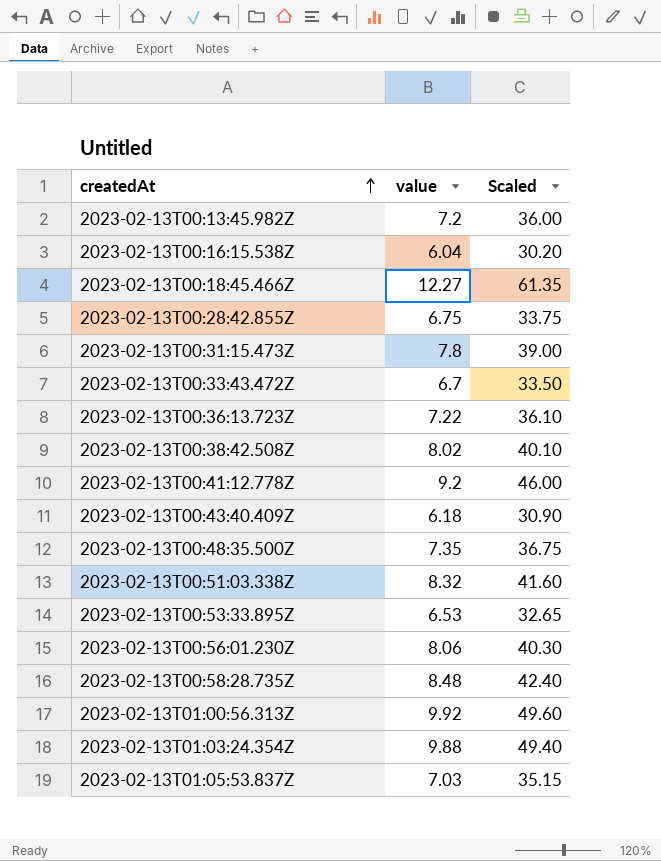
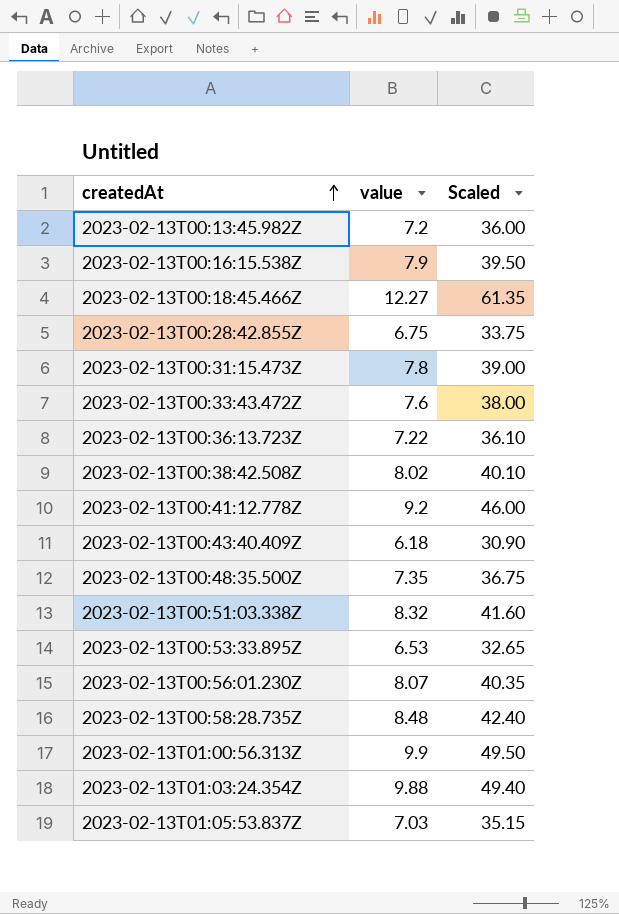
2023-02-13T00:16:15.538Z | value: 6.04 -> 7.9
2023-02-13T00:16:15.538Z | Scaled: 30.20 -> 39.50
2023-02-13T00:33:43.472Z | value: 6.7 -> 7.6
2023-02-13T00:33:43.472Z | Scaled: 33.50 -> 38.00
2023-02-13T00:56:01.230Z | value: 8.06 -> 8.07
2023-02-13T00:56:01.230Z | Scaled: 40.30 -> 40.35
2023-02-13T01:00:56.313Z | value: 9.92 -> 9.9
2023-02-13T01:00:56.313Z | Scaled: 49.60 -> 49.50

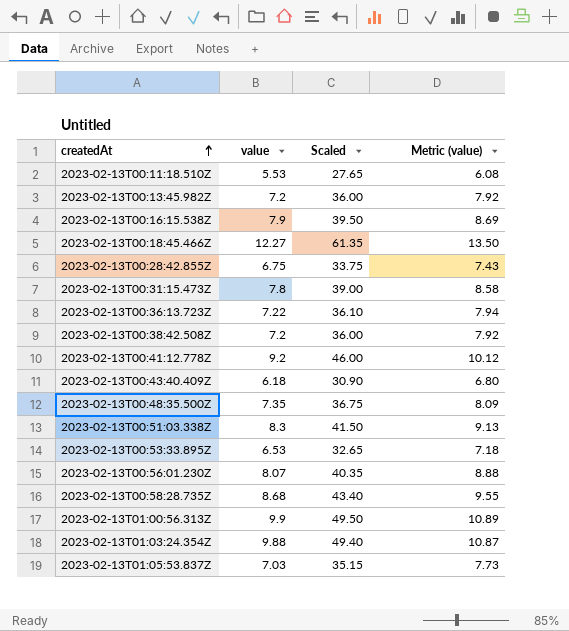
column Metric (value) | formula: none -> [value] * 1.1
row 2023-02-13T00:33:43.472Z: 7.6 | 38.00 -> none
row 2023-02-13T00:11:18.510Z: none -> 5.53 | 27.65 | 6.08
2023-02-13T00:38:42.508Z | value: 8.02 -> 7.2
2023-02-13T00:38:42.508Z | Scaled: 40.10 -> 36.00
2023-02-13T00:51:03.338Z | value: 8.32 -> 8.3
2023-02-13T00:51:03.338Z | Scaled: 41.60 -> 41.50
2023-02-13T00:58:28.735Z | value: 8.48 -> 8.68
2023-02-13T00:58:28.735Z | Scaled: 42.40 -> 43.40

